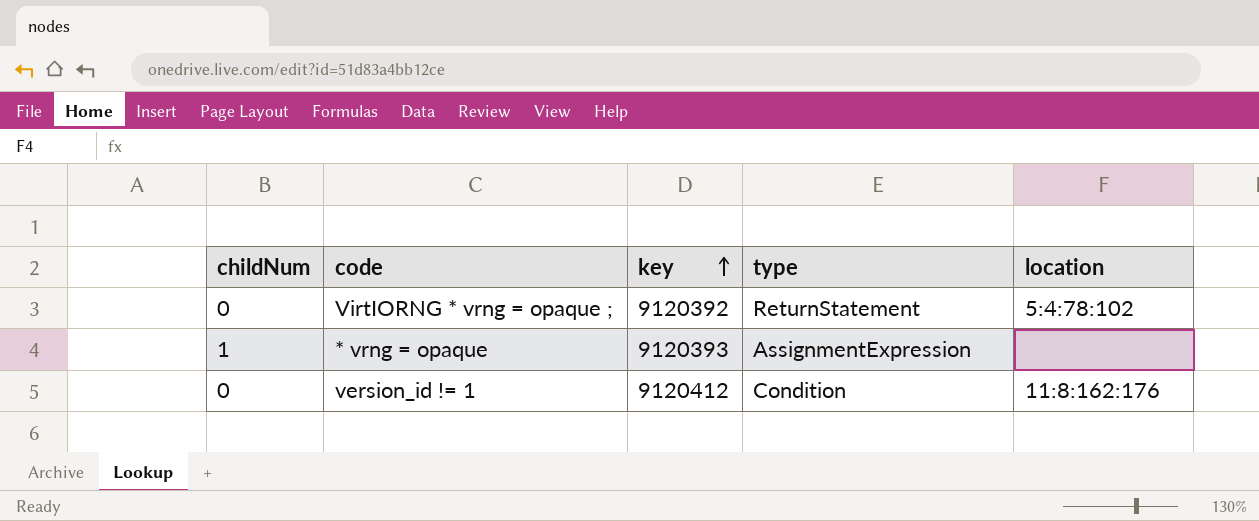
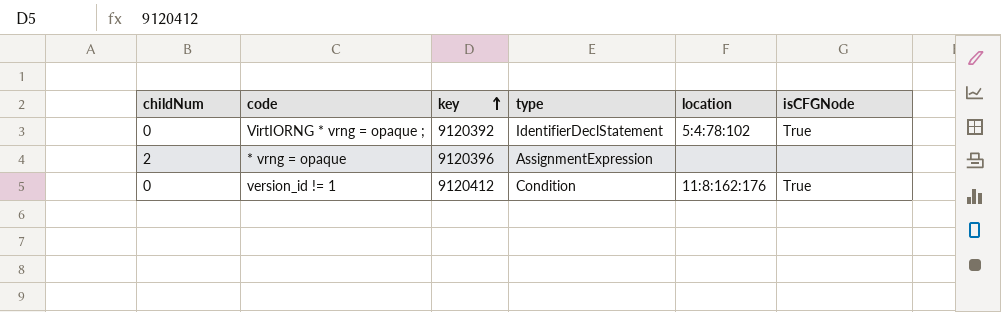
column isCFGNode | position: none -> 6
VirtIORNG * vrng = opaque ; | type: ReturnStatement -> IdentifierDeclStatement
* vrng = opaque | childNum: 1 -> 2
* vrng = opaque | key: 9120393 -> 9120396

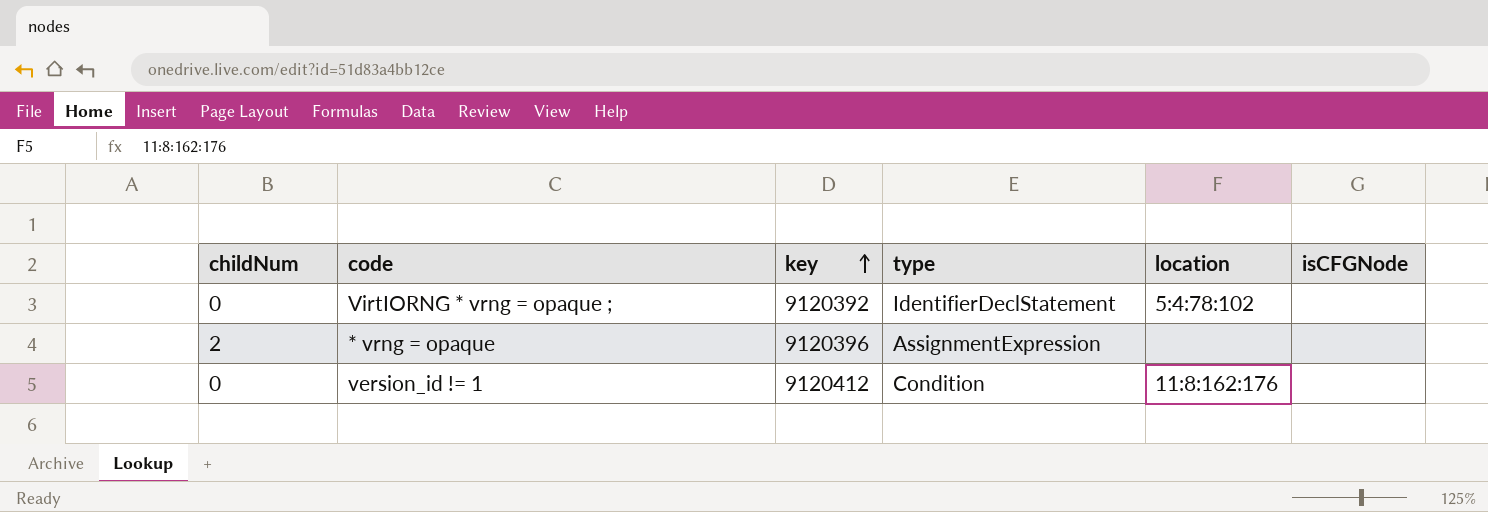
VirtIORNG * vrng = opaque ; | isCFGNode: True -> none
version_id != 1 | isCFGNode: True -> none

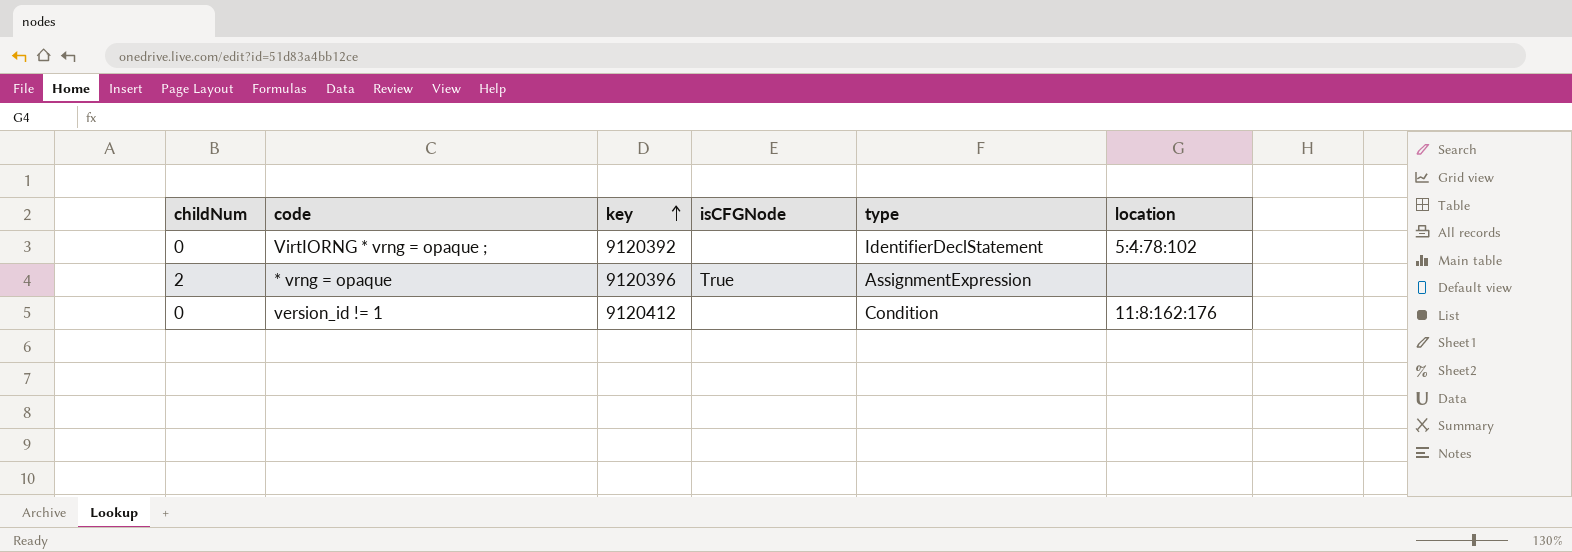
column isCFGNode | position: 6 -> 4
* vrng = opaque | isCFGNode: none -> True

